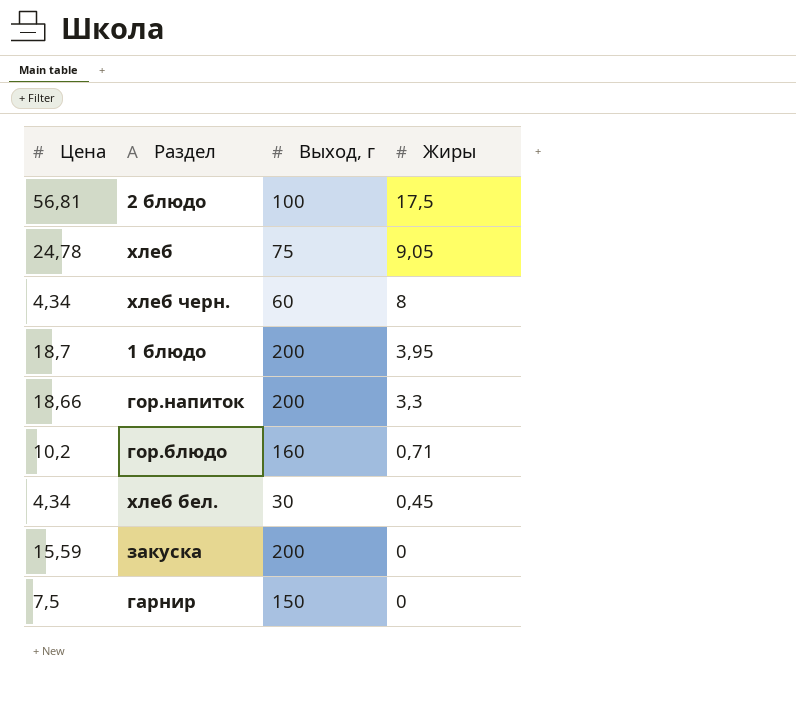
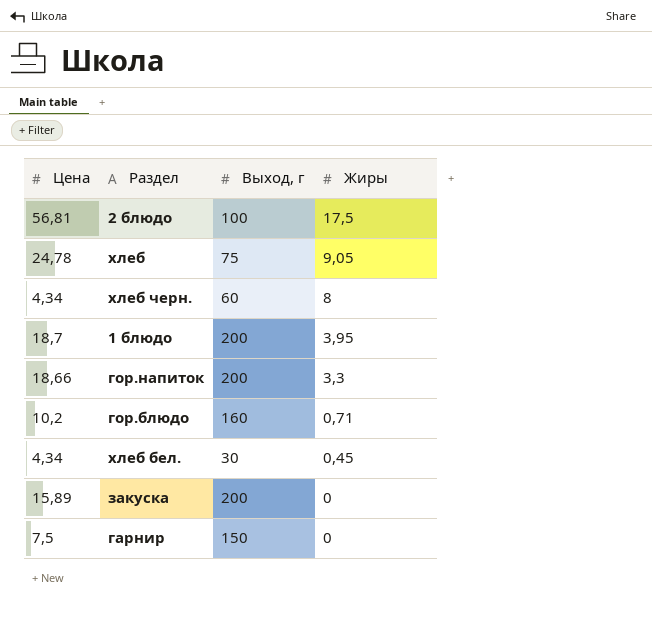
закуска | Цена: 15,59 -> 15,89

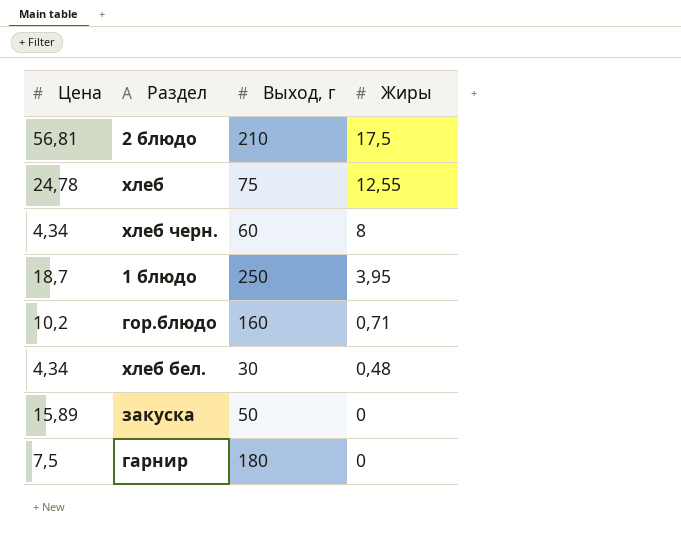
row гор.напиток: 18,66 | 200 | 3,3 -> none
2 блюдо | Выход, г: 100 -> 210
хлеб | Жиры: 9,05 -> 12,55
1 блюдо | Выход, г: 200 -> 250
хлеб бел. | Жиры: 0,45 -> 0,48
закуска | Выход, г: 200 -> 50
гарнир | Выход, г: 150 -> 180

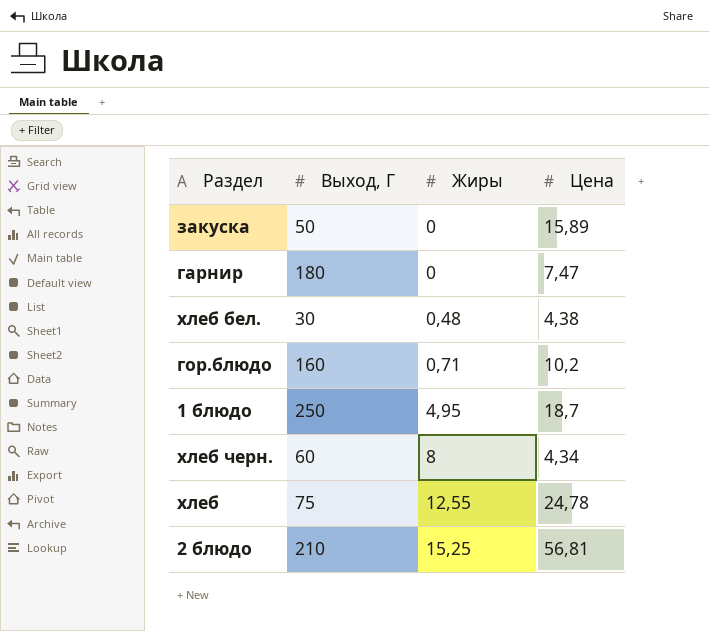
row order: Жиры descending -> Жиры ascending
column name: Выход, г -> Выход, Г
column Цена | position: 1 -> 4
гарнир | Цена: 7,5 -> 7,47
хлеб бел. | Цена: 4,34 -> 4,38
1 блюдо | Жиры: 3,95 -> 4,95
2 блюдо | Жиры: 17,5 -> 15,25

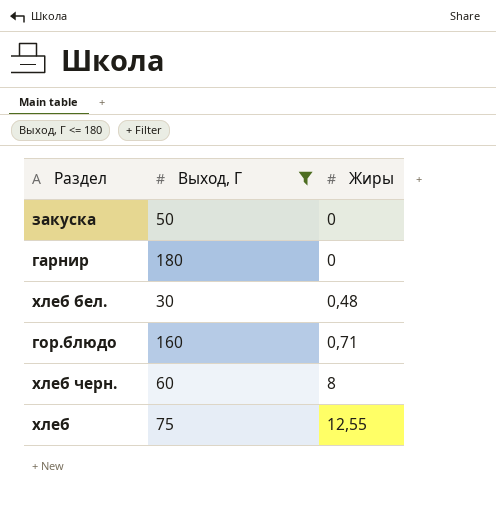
filter: none -> Выход, Г <= 180
column Цена | position: 4 -> none

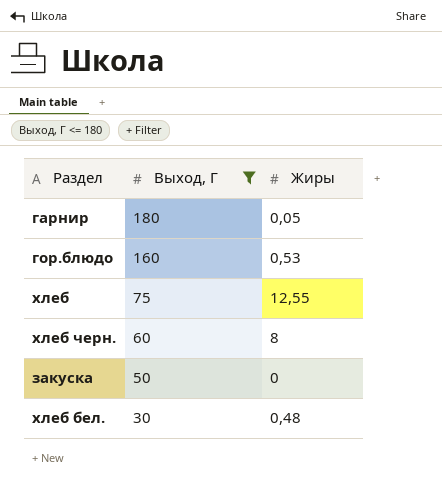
row order: Жиры ascending -> Выход, Г descending
гарнир | Жиры: 0 -> 0,05
гор.блюдо | Жиры: 0,71 -> 0,53

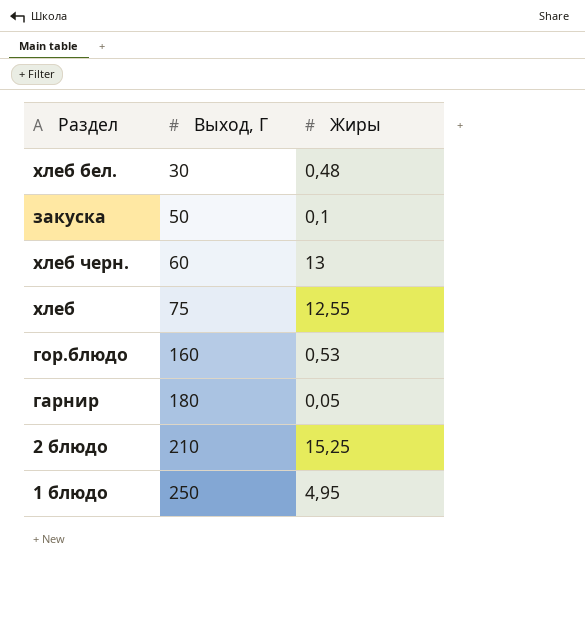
filter: Выход, Г <= 180 -> none
row order: Выход, Г descending -> Выход, Г ascending
закуска | Жиры: 0 -> 0,1
хлеб черн. | Жиры: 8 -> 13

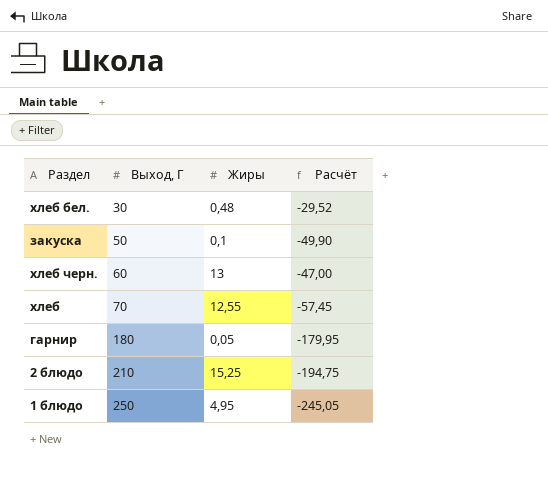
column Расчёт | formula: none -> [Жиры] - [Выход, Г]
row гор.блюдо: 160 | 0,53 -> none
хлеб | Выход, Г: 75 -> 70

